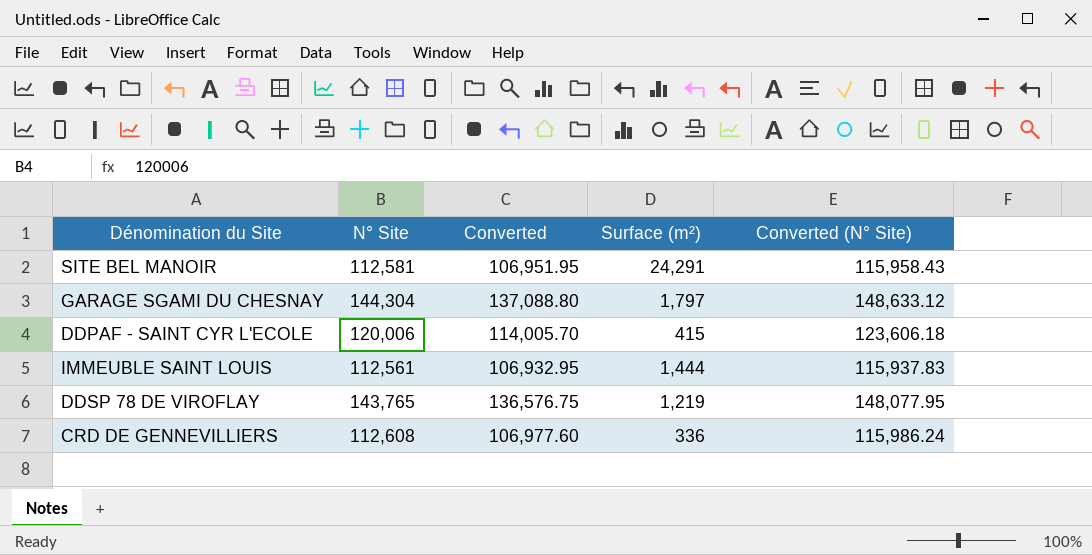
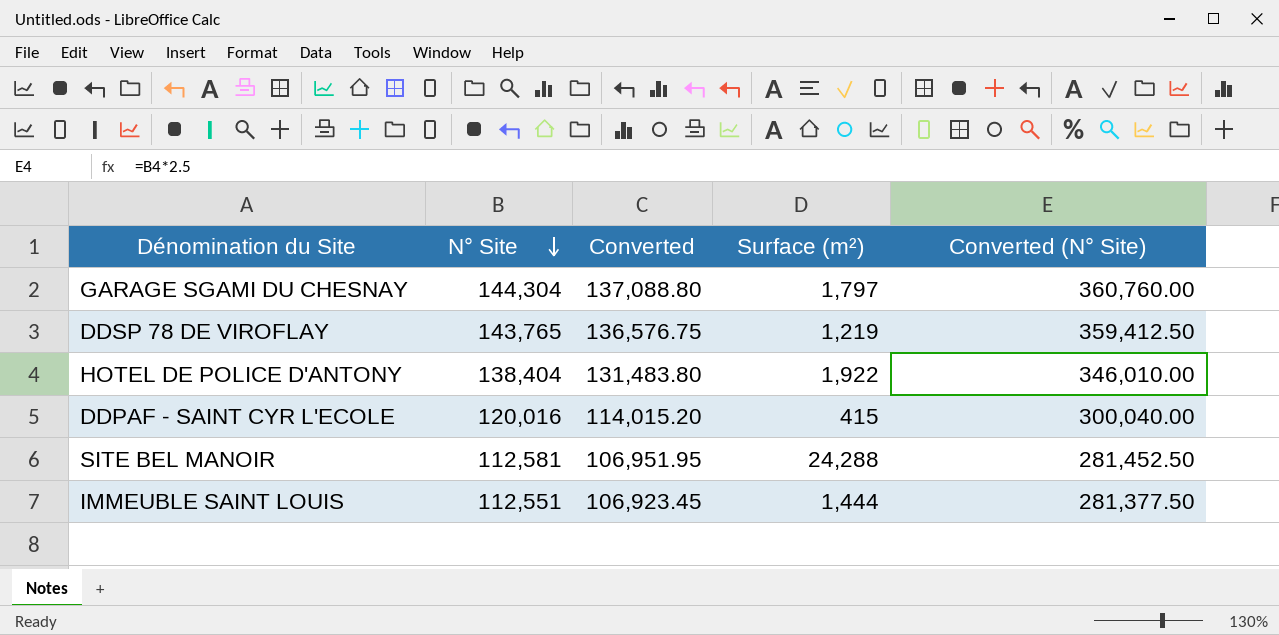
row order: none -> N° Site descending
column Converted (N° Site) | formula: [N° Site] * 1.03 -> [N° Site] * 2.5
row CRD DE GENNEVILLIERS: 112,608 | 106,977.60 | 336 | 115,986.24 -> none
row HOTEL DE POLICE D'ANTONY: none -> 138,404 | 131,483.80 | 1,922 | 346,010.00
DDPAF - SAINT CYR L'ECOLE | N° Site: 120,006 -> 120,016
DDPAF - SAINT CYR L'ECOLE | Converted: 114,005.70 -> 114,015.20
SITE BEL MANOIR | Surface (m²): 24,291 -> 24,288
IMMEUBLE SAINT LOUIS | N° Site: 112,561 -> 112,551
IMMEUBLE SAINT LOUIS | Converted: 106,932.95 -> 106,923.45

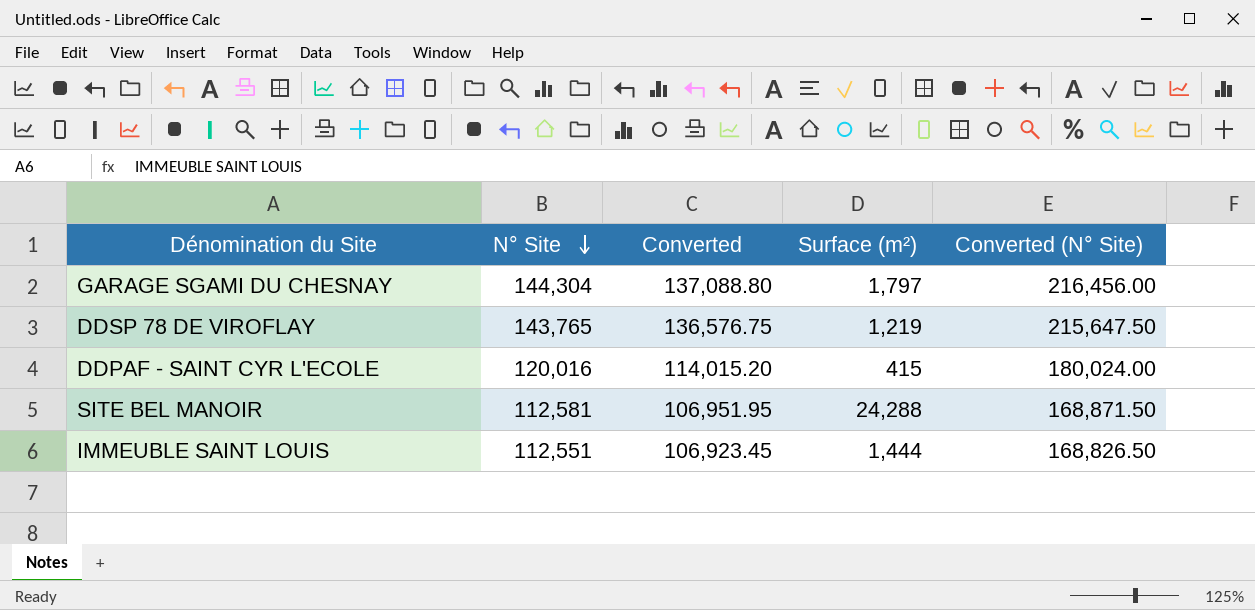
column Converted (N° Site) | formula: [N° Site] * 2.5 -> [N° Site] * 1.5
row HOTEL DE POLICE D'ANTONY: 138,404 | 131,483.80 | 1,922 | 346,010.00 -> none

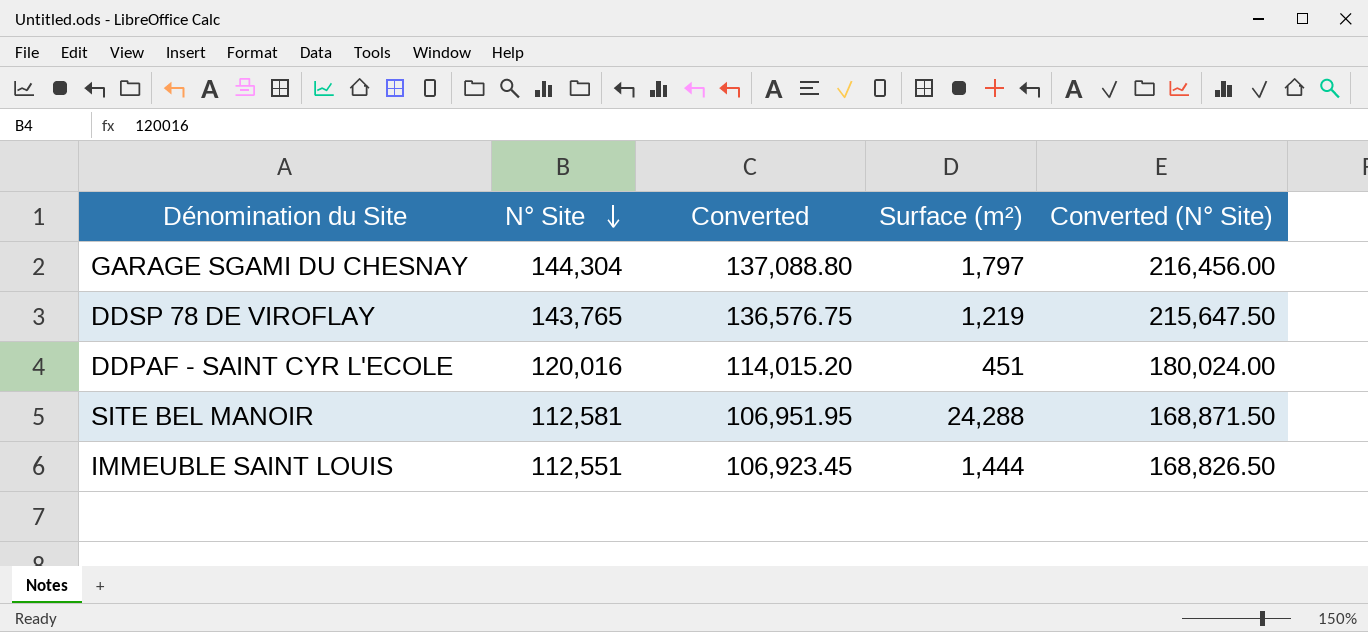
DDPAF - SAINT CYR L'ECOLE | Surface (m²): 415 -> 451

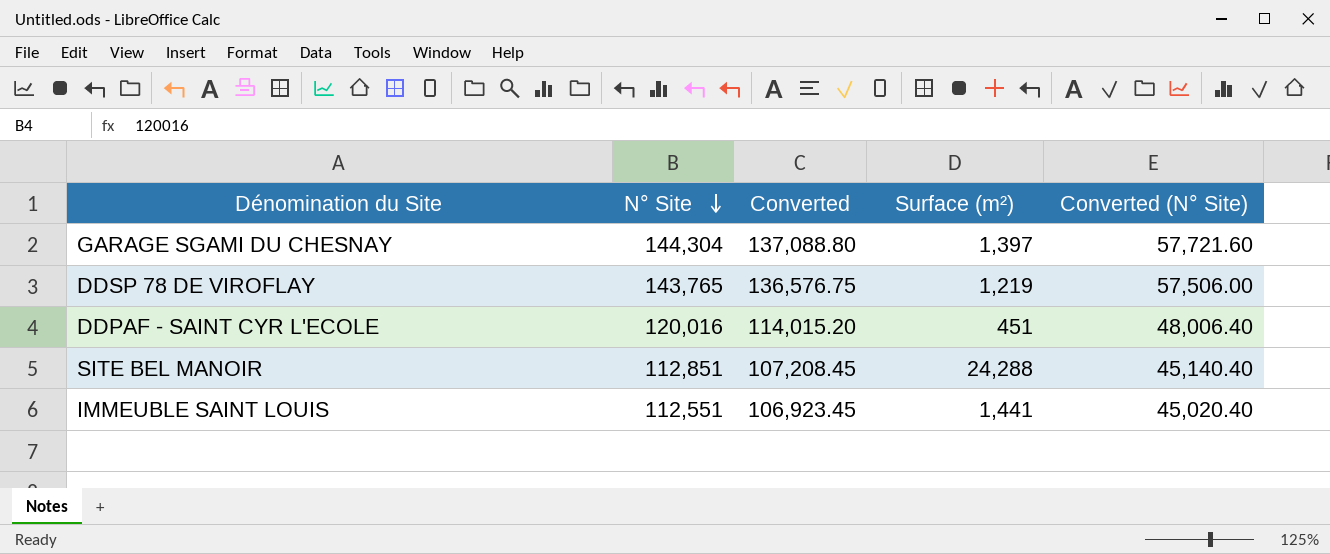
column Converted (N° Site) | formula: [N° Site] * 1.5 -> [N° Site] * 0.4
GARAGE SGAMI DU CHESNAY | Surface (m²): 1,797 -> 1,397
SITE BEL MANOIR | N° Site: 112,581 -> 112,851
SITE BEL MANOIR | Converted: 106,951.95 -> 107,208.45
IMMEUBLE SAINT LOUIS | Surface (m²): 1,444 -> 1,441

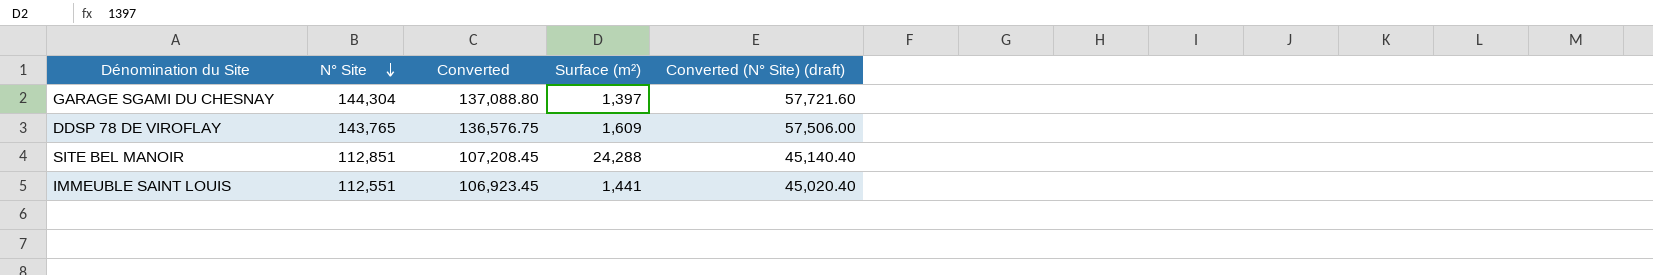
column name: Converted (N° Site) -> Converted (N° Site) (draft)
row DDPAF - SAINT CYR L'ECOLE: 120,016 | 114,015.20 | 451 | 48,006.40 -> none
DDSP 78 DE VIROFLAY | Surface (m²): 1,219 -> 1,609

